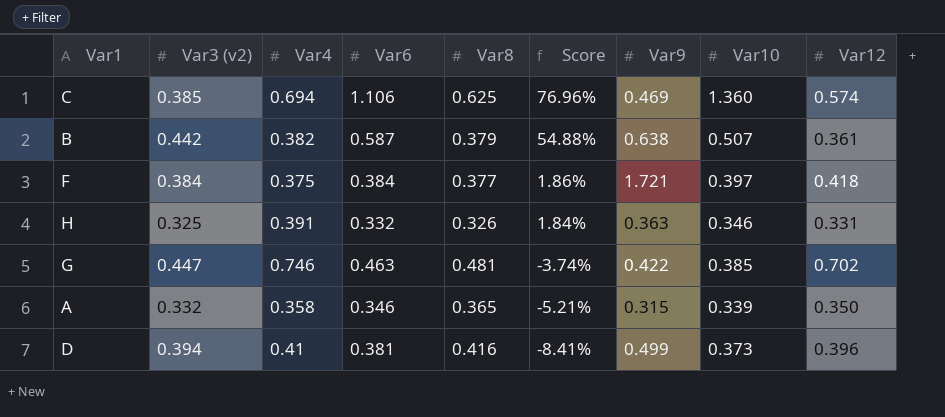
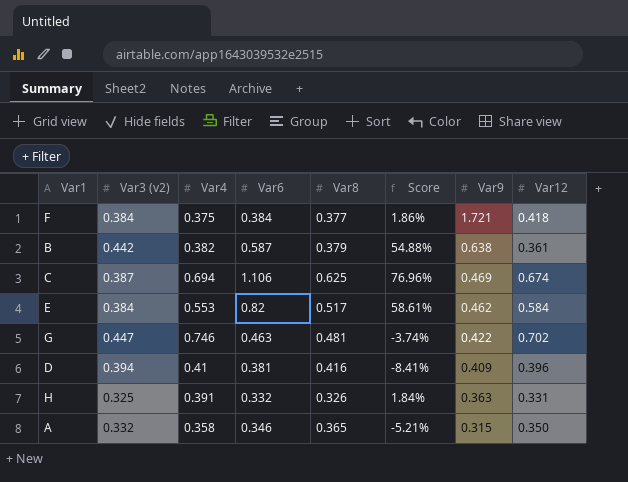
row order: Score descending -> Var9 descending
column Var10 | position: 8 -> none
C | Var3 (v2): 0.385 -> 0.387
C | Var12: 0.574 -> 0.674
row E: none -> 0.384 | 0.553 | 0.82 | 0.517 | 58.61% | 0.462 | 0.584
D | Var9: 0.499 -> 0.409

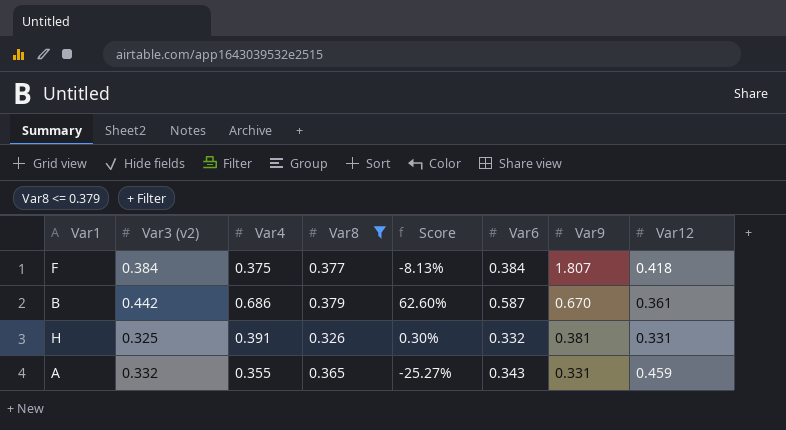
filter: none -> Var8 <= 0.379
column Score | formula: ([Var6] - [Var8]) / [Var8] -> ([Var6] - [Var12]) / [Var12]
column Var6 | position: 4 -> 6
F | Var9: 1.721 -> 1.807
B | Var4: 0.382 -> 0.686
B | Var9: 0.638 -> 0.670
H | Var9: 0.363 -> 0.381
A | Var4: 0.358 -> 0.355
A | Var6: 0.346 -> 0.343
A | Var9: 0.315 -> 0.331
A | Var12: 0.350 -> 0.459

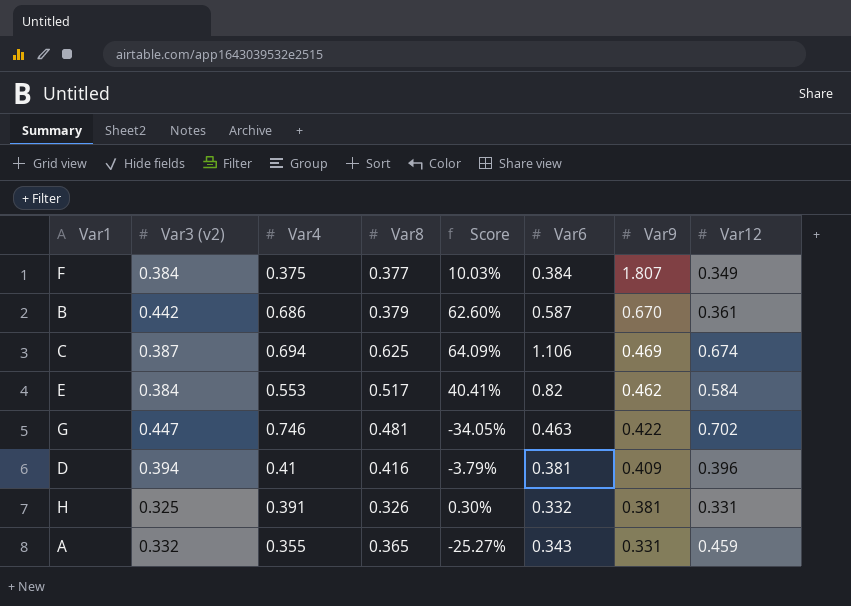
filter: Var8 <= 0.379 -> none
F | Score: -8.13% -> 10.03%
F | Var12: 0.418 -> 0.349

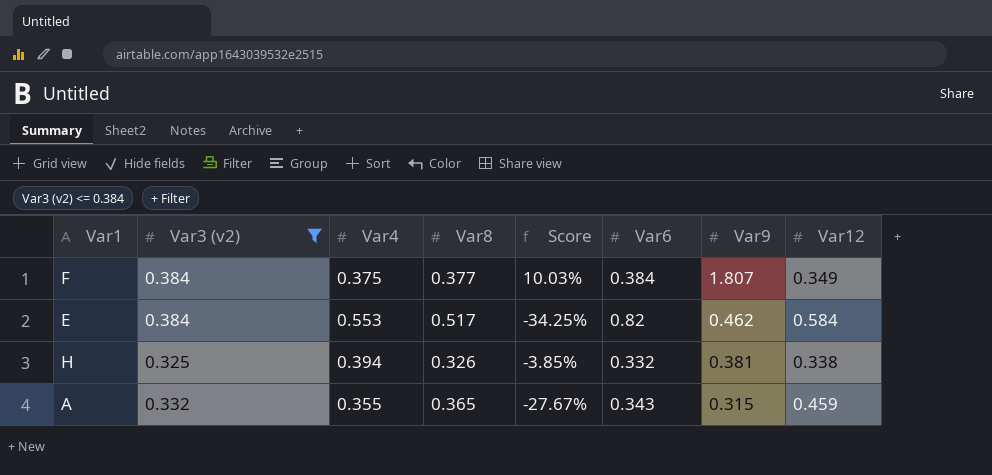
filter: none -> Var3 (v2) <= 0.384
column Score | formula: ([Var6] - [Var12]) / [Var12] -> ([Var3 (v2)] - [Var12]) / [Var12]
H | Var4: 0.391 -> 0.394
H | Var12: 0.331 -> 0.338
A | Var9: 0.331 -> 0.315

